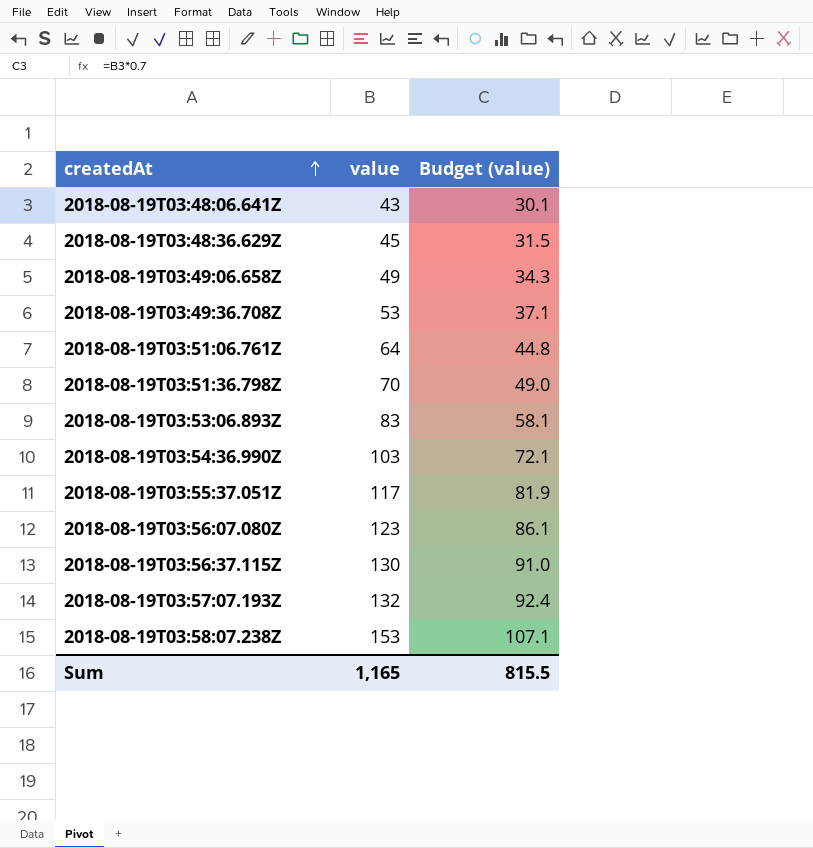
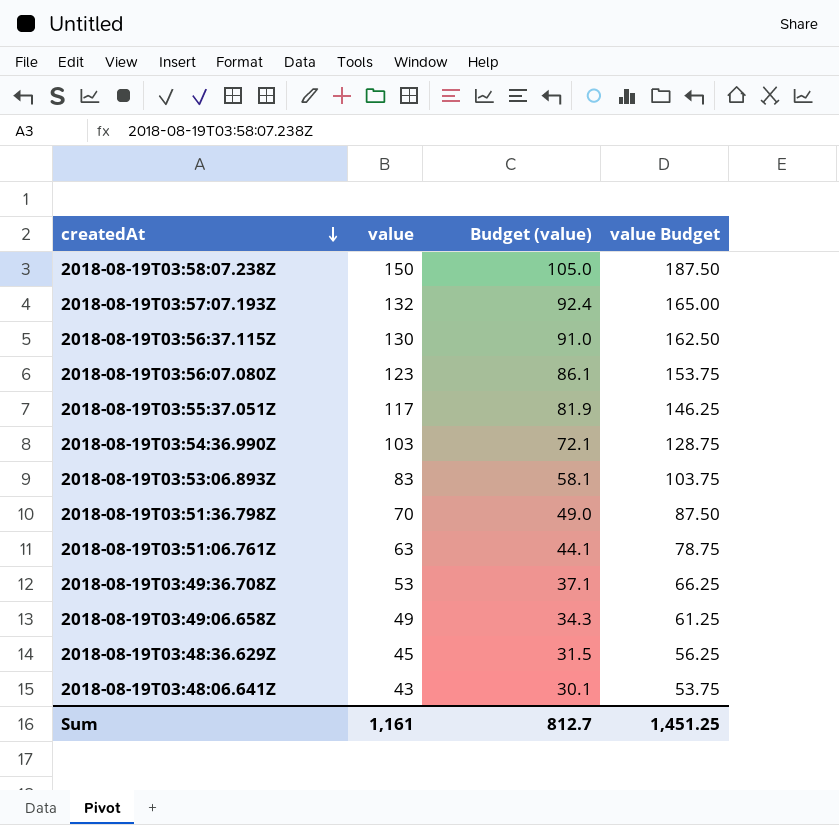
row order: createdAt ascending -> createdAt descending
column value Budget | formula: none -> [value] * 1.25
2018-08-19T03:58:07.238Z | value: 153 -> 150
2018-08-19T03:58:07.238Z | Budget (value): 107.1 -> 105.0
2018-08-19T03:51:06.761Z | value: 64 -> 63
2018-08-19T03:51:06.761Z | Budget (value): 44.8 -> 44.1
Sum | value: 1,165 -> 1,161
Sum | Budget (value): 815.5 -> 812.7

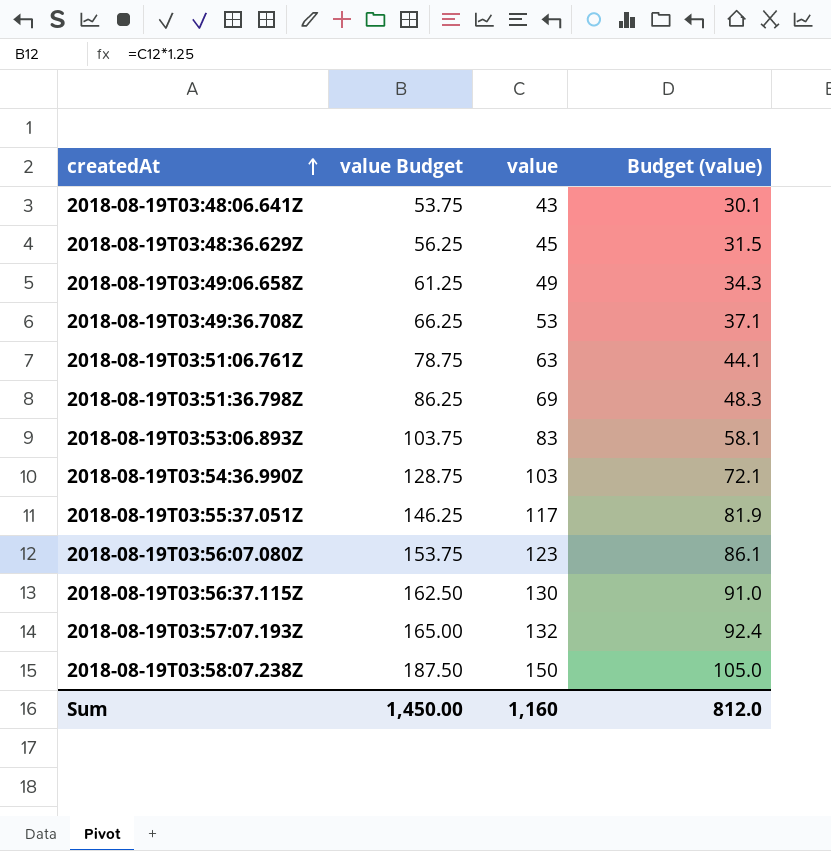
row order: createdAt descending -> createdAt ascending
column value Budget | position: 4 -> 2
2018-08-19T03:51:36.798Z | value Budget: 87.50 -> 86.25
2018-08-19T03:51:36.798Z | value: 70 -> 69
2018-08-19T03:51:36.798Z | Budget (value): 49.0 -> 48.3
Sum | value Budget: 1,451.25 -> 1,450.00
Sum | value: 1,161 -> 1,160
Sum | Budget (value): 812.7 -> 812.0

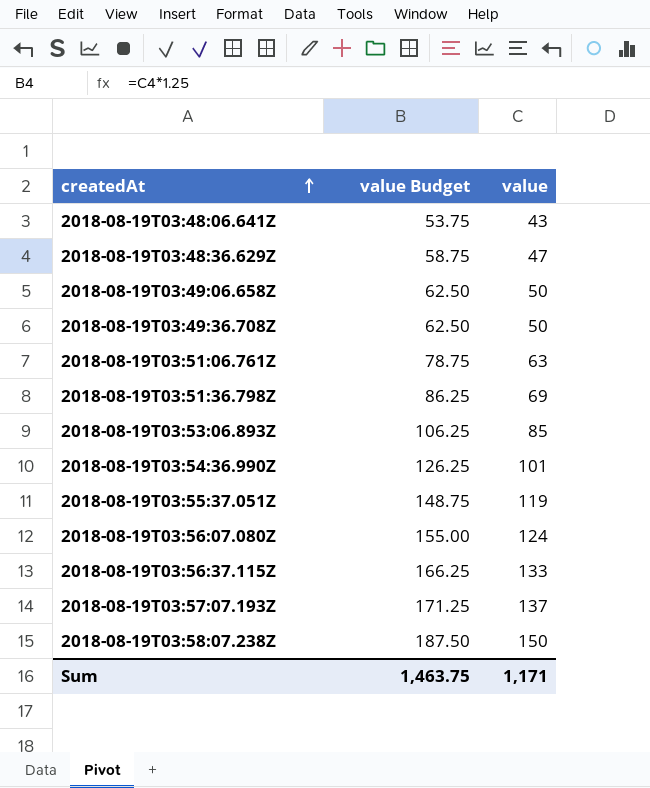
column Budget (value) | formula: [value] * 0.7 -> none
2018-08-19T03:48:36.629Z | value Budget: 56.25 -> 58.75
2018-08-19T03:48:36.629Z | value: 45 -> 47
2018-08-19T03:49:06.658Z | value Budget: 61.25 -> 62.50
2018-08-19T03:49:06.658Z | value: 49 -> 50
2018-08-19T03:49:36.708Z | value Budget: 66.25 -> 62.50
2018-08-19T03:49:36.708Z | value: 53 -> 50
2018-08-19T03:53:06.893Z | value Budget: 103.75 -> 106.25
2018-08-19T03:53:06.893Z | value: 83 -> 85
2018-08-19T03:54:36.990Z | value Budget: 128.75 -> 126.25
2018-08-19T03:54:36.990Z | value: 103 -> 101
2018-08-19T03:55:37.051Z | value Budget: 146.25 -> 148.75
2018-08-19T03:55:37.051Z | value: 117 -> 119
2018-08-19T03:56:07.080Z | value Budget: 153.75 -> 155.00
2018-08-19T03:56:07.080Z | value: 123 -> 124
2018-08-19T03:56:37.115Z | value Budget: 162.50 -> 166.25
2018-08-19T03:56:37.115Z | value: 130 -> 133
2018-08-19T03:57:07.193Z | value Budget: 165.00 -> 171.25
2018-08-19T03:57:07.193Z | value: 132 -> 137
Sum | value Budget: 1,450.00 -> 1,463.75
Sum | value: 1,160 -> 1,171

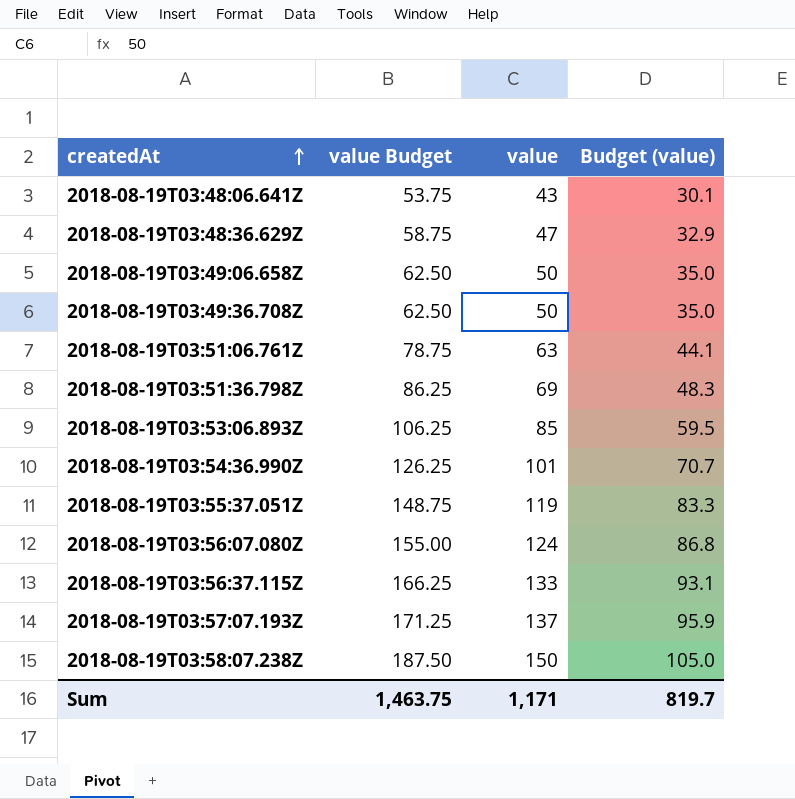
column Budget (value) | formula: none -> [value] * 0.7

